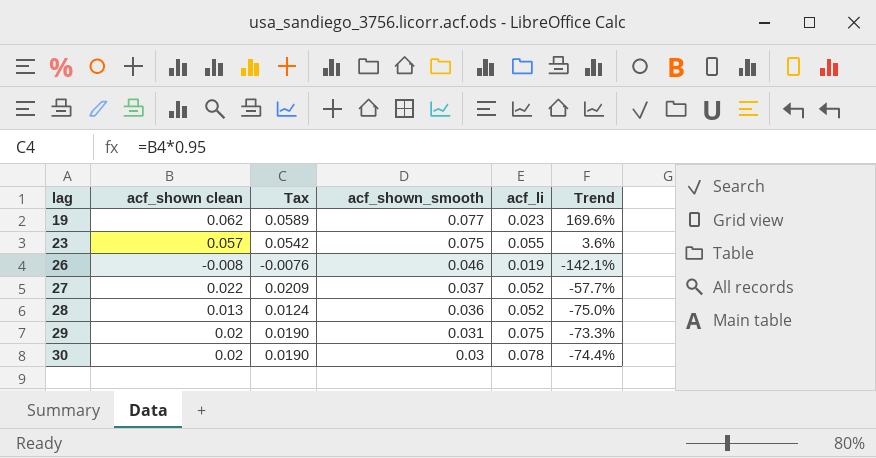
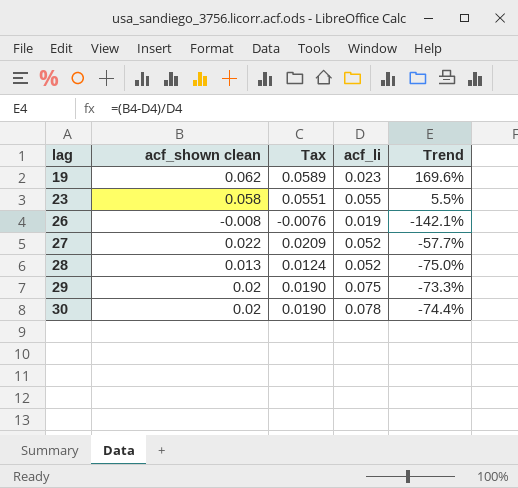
column acf_shown_smooth | position: 4 -> none
23 | acf_shown clean: 0.057 -> 0.058
23 | Tax: 0.0542 -> 0.0551
23 | Trend: 3.6% -> 5.5%

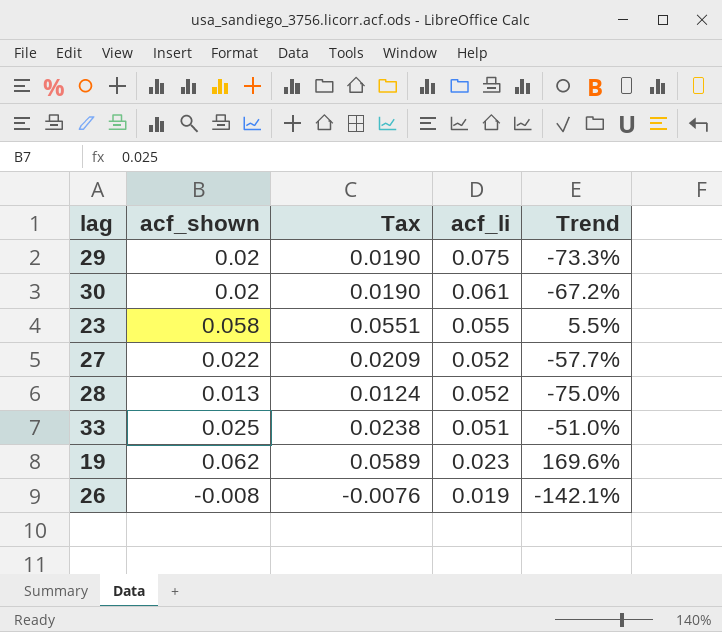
row order: lag ascending -> acf_li descending
column name: acf_shown clean -> acf_shown
30 | acf_li: 0.078 -> 0.061
30 | Trend: -74.4% -> -67.2%
row 33: none -> 0.025 | 0.0238 | 0.051 | -51.0%

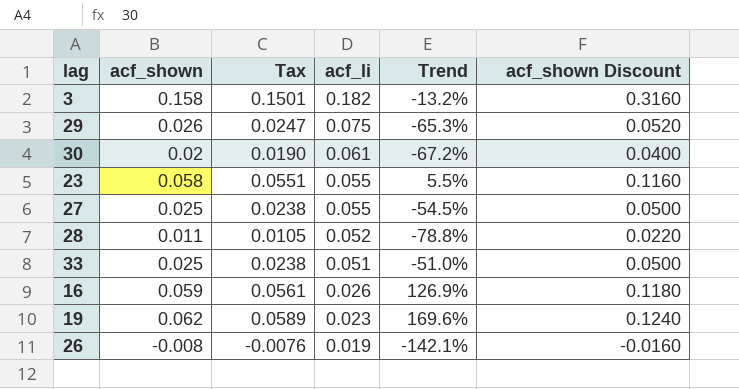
column acf_shown Discount | formula: none -> [acf_shown] * 2
row 3: none -> 0.158 | 0.1501 | 0.182 | -13.2% | 0.3160
29 | acf_shown: 0.02 -> 0.026
29 | Tax: 0.0190 -> 0.0247
29 | Trend: -73.3% -> -65.3%
27 | acf_shown: 0.022 -> 0.025
27 | Tax: 0.0209 -> 0.0238
27 | acf_li: 0.052 -> 0.055
27 | Trend: -57.7% -> -54.5%
28 | acf_shown: 0.013 -> 0.011
28 | Tax: 0.0124 -> 0.0105
28 | Trend: -75.0% -> -78.8%
row 16: none -> 0.059 | 0.0561 | 0.026 | 126.9% | 0.1180

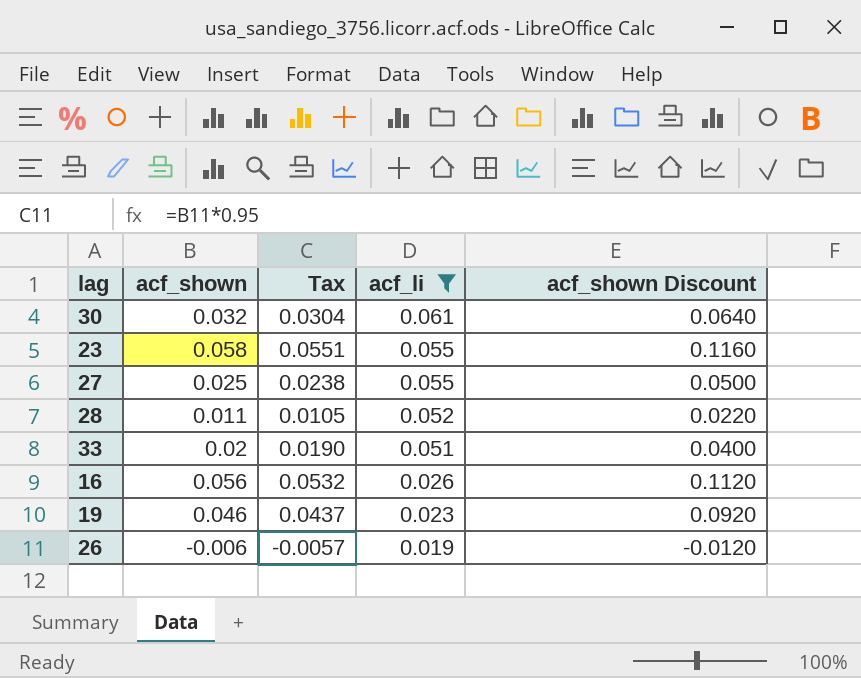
filter: none -> acf_li <= 0.061
column Trend | formula: ([acf_shown] - [acf_li]) / [acf_li] -> none
30 | acf_shown: 0.02 -> 0.032
30 | Tax: 0.0190 -> 0.0304
30 | acf_shown Discount: 0.0400 -> 0.0640
33 | acf_shown: 0.025 -> 0.02
33 | Tax: 0.0238 -> 0.0190
33 | acf_shown Discount: 0.0500 -> 0.0400
16 | acf_shown: 0.059 -> 0.056
16 | Tax: 0.0561 -> 0.0532
16 | acf_shown Discount: 0.1180 -> 0.1120
19 | acf_shown: 0.062 -> 0.046
19 | Tax: 0.0589 -> 0.0437
19 | acf_shown Discount: 0.1240 -> 0.0920
26 | acf_shown: -0.008 -> -0.006
26 | Tax: -0.0076 -> -0.0057
26 | acf_shown Discount: -0.0160 -> -0.0120

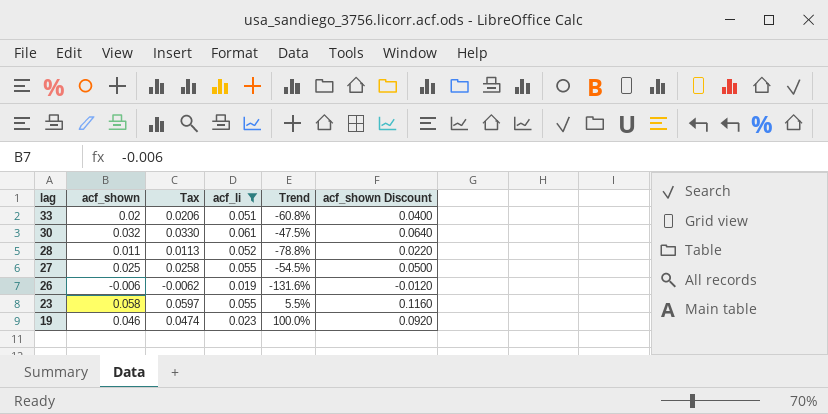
row order: acf_li descending -> lag descending
column Tax | formula: [acf_shown] * 0.95 -> [acf_shown] * 1.03
column Trend | formula: none -> ([acf_shown] - [acf_li]) / [acf_li]
row 16: 0.056 | 0.0532 | 0.026 | 0.1120 -> none

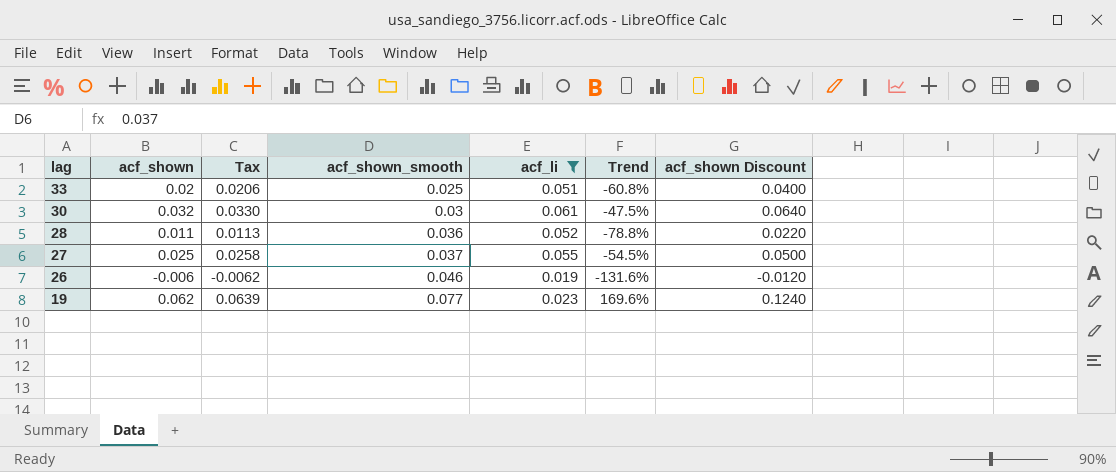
column acf_shown_smooth | position: none -> 4
row 23: 0.058 | 0.0597 | 0.055 | 5.5% | 0.1160 -> none
19 | acf_shown: 0.046 -> 0.062
19 | Tax: 0.0474 -> 0.0639
19 | Trend: 100.0% -> 169.6%
19 | acf_shown Discount: 0.0920 -> 0.1240

